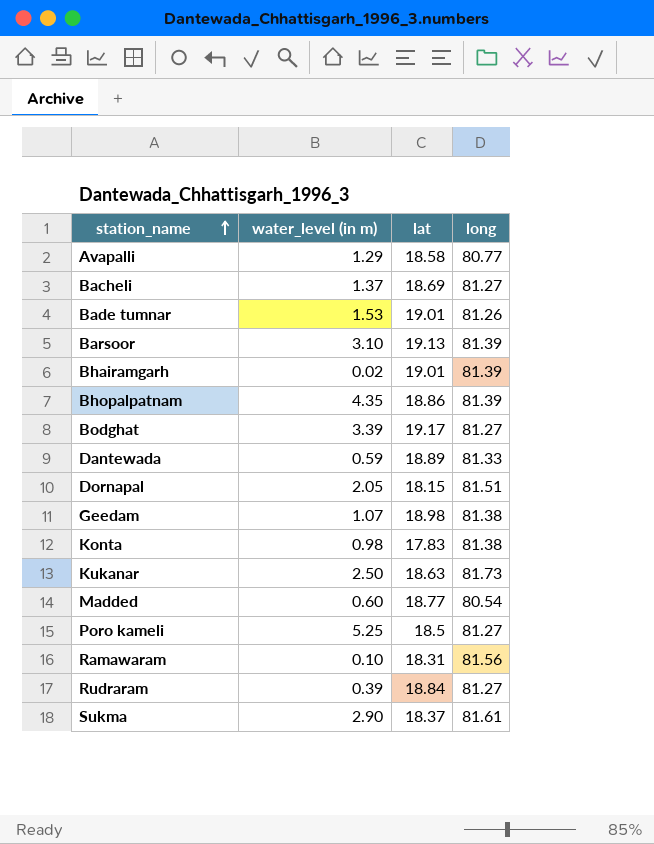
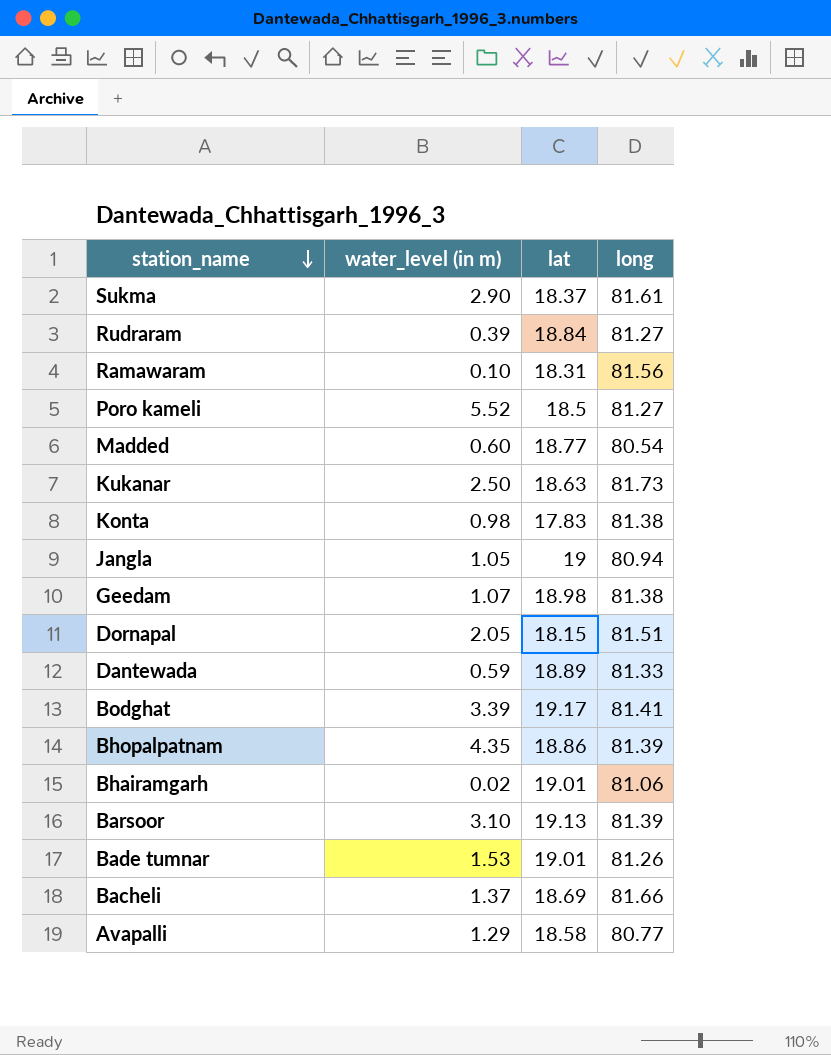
row order: station_name ascending -> station_name descending
Poro kameli | water_level (in m): 5.25 -> 5.52
row Jangla: none -> 1.05 | 19 | 80.94
Bodghat | long: 81.27 -> 81.41
Bhairamgarh | long: 81.39 -> 81.06
Bacheli | long: 81.27 -> 81.66

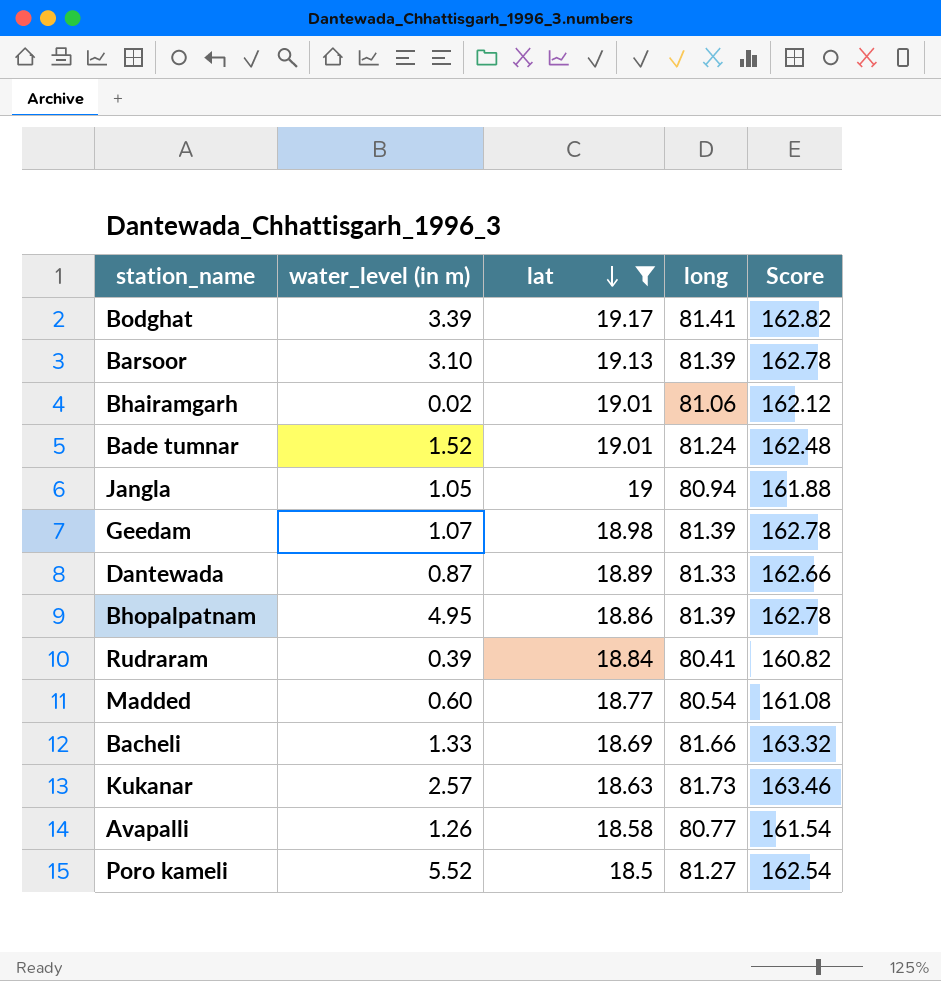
filter: none -> lat >= 18.5
row order: station_name descending -> lat descending
column Score | formula: none -> [long] * 2
Bade tumnar | water_level (in m): 1.53 -> 1.52
Bade tumnar | long: 81.26 -> 81.24
Geedam | long: 81.38 -> 81.39
Dantewada | water_level (in m): 0.59 -> 0.87
Bhopalpatnam | water_level (in m): 4.35 -> 4.95
Rudraram | long: 81.27 -> 80.41
Bacheli | water_level (in m): 1.37 -> 1.33
Kukanar | water_level (in m): 2.50 -> 2.57
Avapalli | water_level (in m): 1.29 -> 1.26

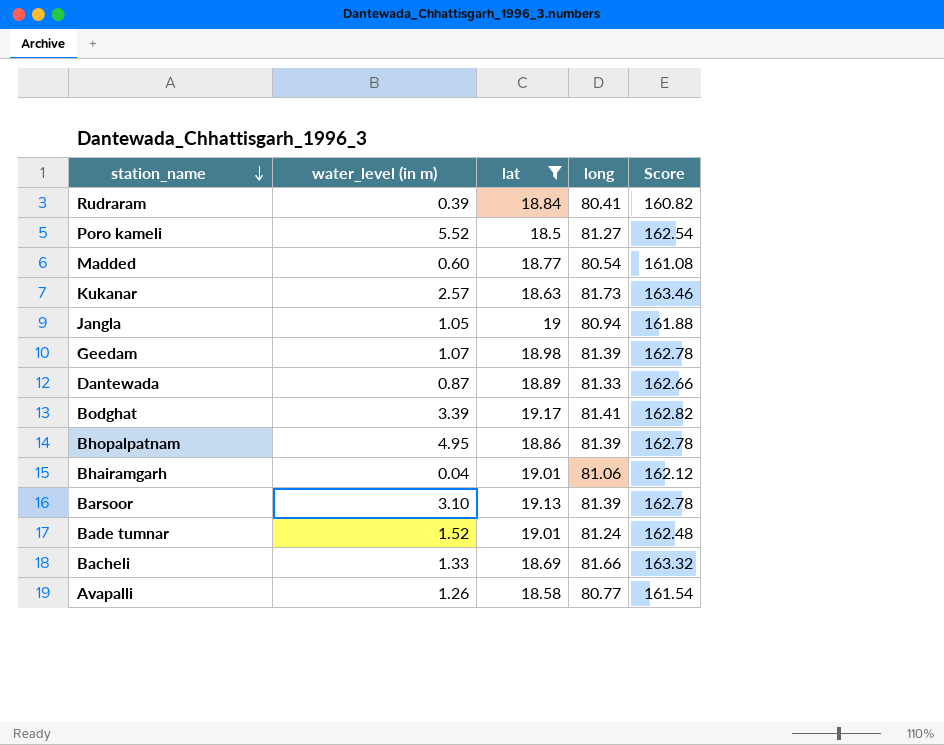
row order: lat descending -> station_name descending
Bhairamgarh | water_level (in m): 0.02 -> 0.04

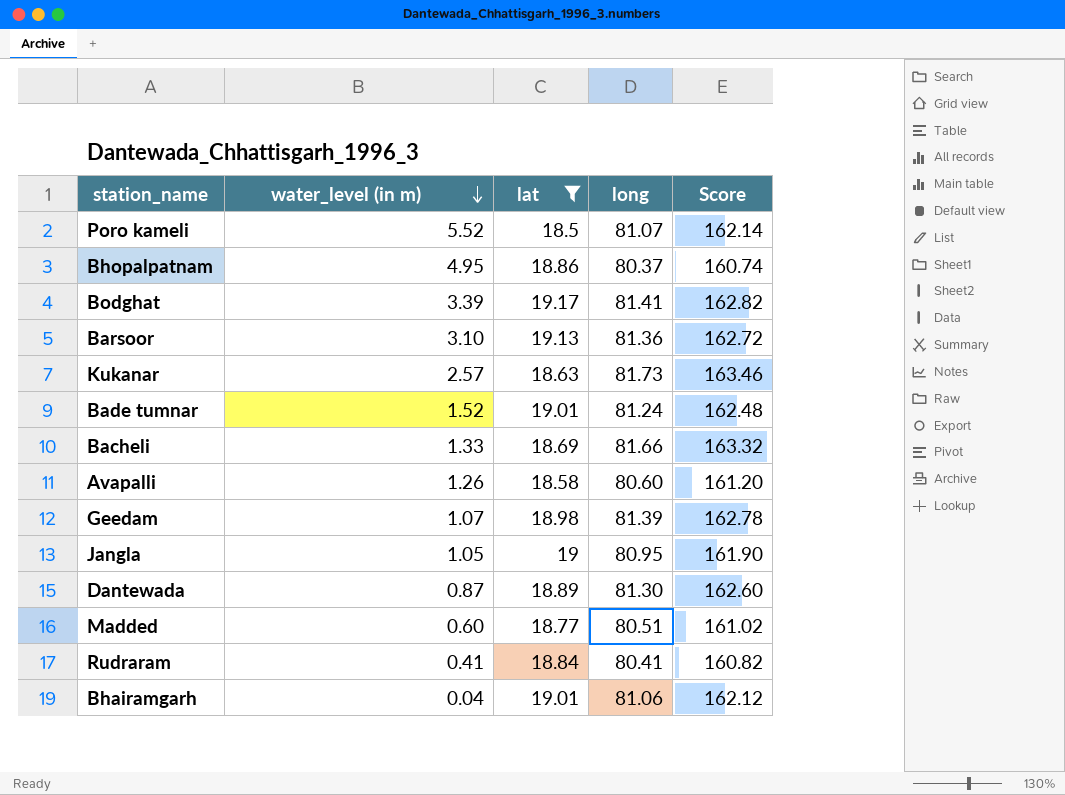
row order: station_name descending -> water_level (in m) descending
Poro kameli | long: 81.27 -> 81.07
Poro kameli | Score: 162.54 -> 162.14
Bhopalpatnam | long: 81.39 -> 80.37
Bhopalpatnam | Score: 162.78 -> 160.74
Barsoor | long: 81.39 -> 81.36
Barsoor | Score: 162.78 -> 162.72
Avapalli | long: 80.77 -> 80.60
Avapalli | Score: 161.54 -> 161.20
Jangla | long: 80.94 -> 80.95
Jangla | Score: 161.88 -> 161.90
Dantewada | long: 81.33 -> 81.30
Dantewada | Score: 162.66 -> 162.60
Madded | long: 80.54 -> 80.51
Madded | Score: 161.08 -> 161.02
Rudraram | water_level (in m): 0.39 -> 0.41

